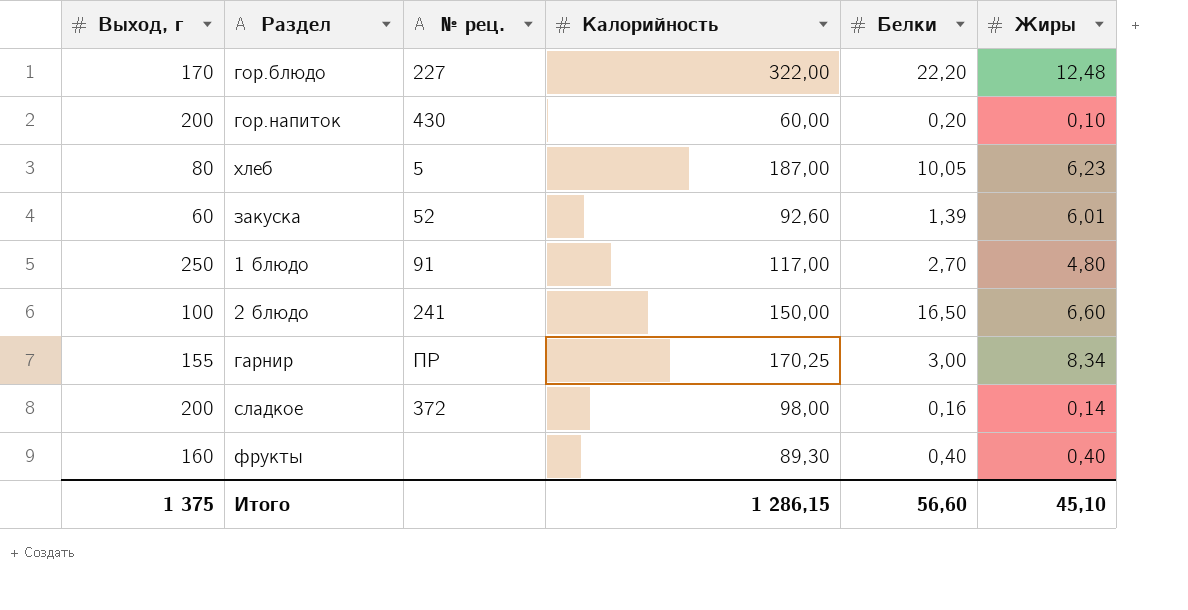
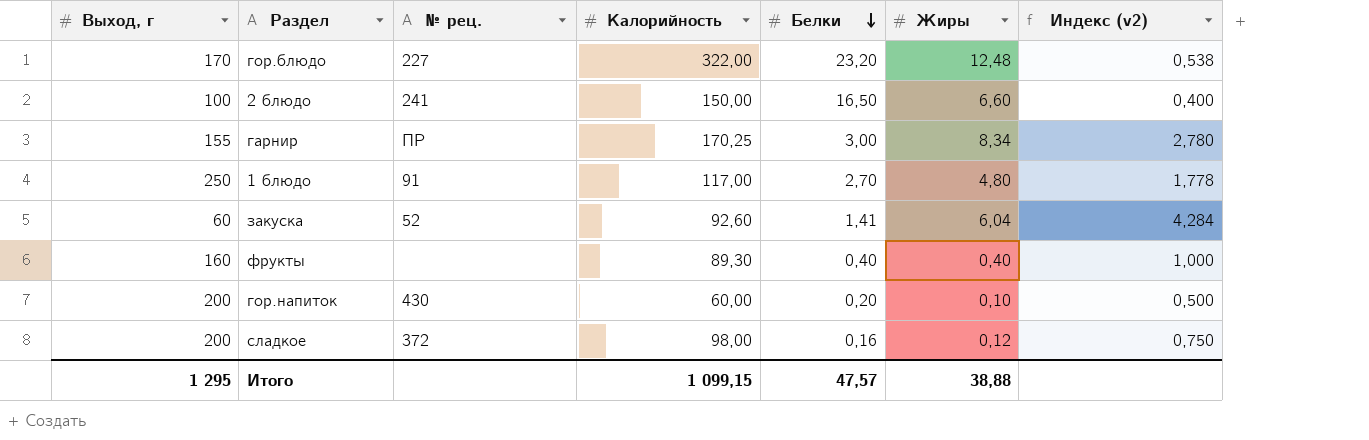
row order: none -> Белки descending
column Индекс (v2) | formula: none -> [Жиры] / [Белки]
row хлеб: 80 | 5 | 187,00 | 10,05 | 6,23 -> none
гор.блюдо | Белки: 22,20 -> 23,20
закуска | Белки: 1,39 -> 1,41
закуска | Жиры: 6,01 -> 6,04
сладкое | Жиры: 0,14 -> 0,12
Итого | Выход, г: 1 375 -> 1 295
Итого | Калорийность: 1 286,15 -> 1 099,15
Итого | Белки: 56,60 -> 47,57
Итого | Жиры: 45,10 -> 38,88

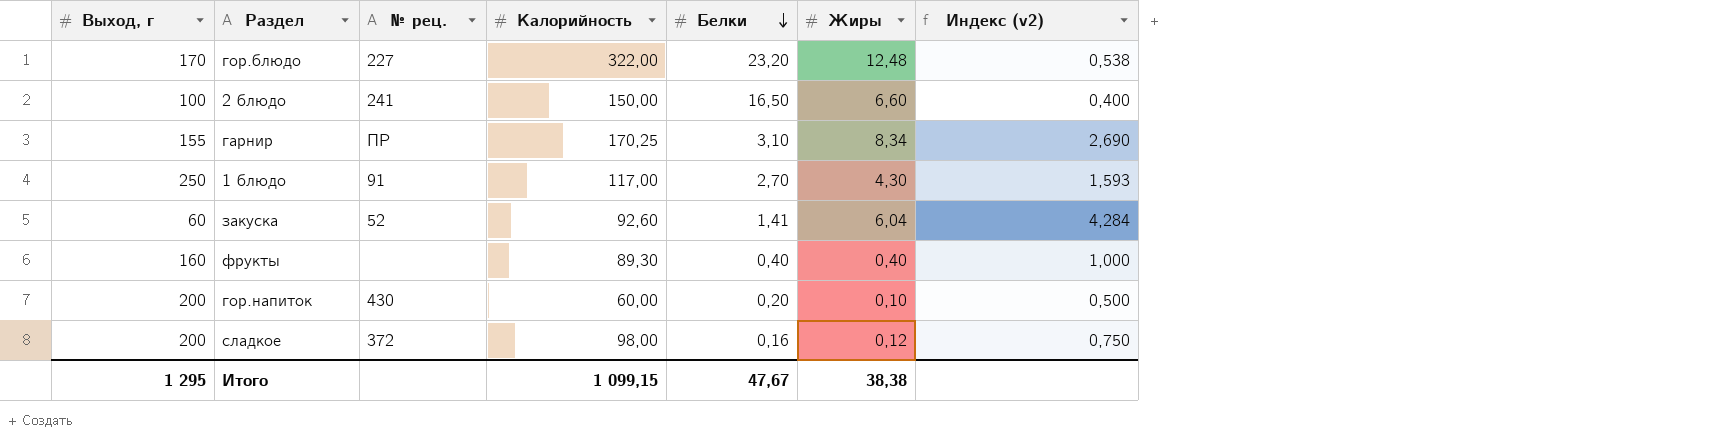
гарнир | Белки: 3,00 -> 3,10
гарнир | Индекс (v2): 2,780 -> 2,690
1 блюдо | Жиры: 4,80 -> 4,30
1 блюдо | Индекс (v2): 1,778 -> 1,593
Итого | Белки: 47,57 -> 47,67
Итого | Жиры: 38,88 -> 38,38

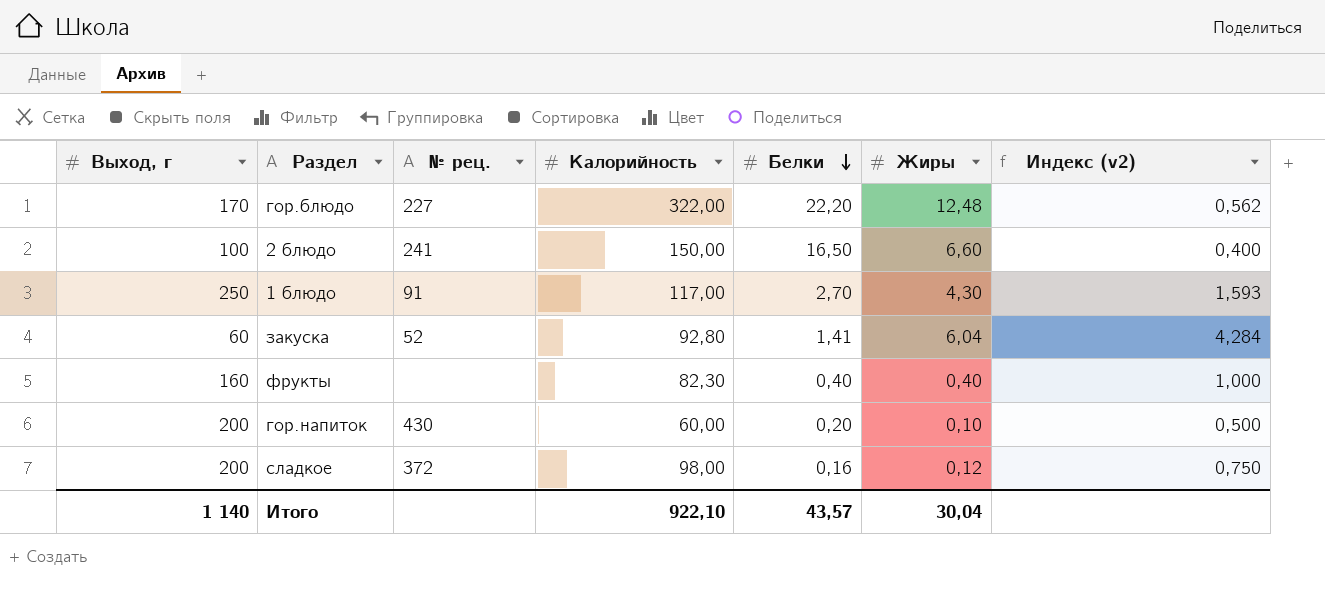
row гарнир: 155 | ПР | 170,25 | 3,10 | 8,34 | 2,690 -> none
гор.блюдо | Белки: 23,20 -> 22,20
гор.блюдо | Индекс (v2): 0,538 -> 0,562
закуска | Калорийность: 92,60 -> 92,80
фрукты | Калорийность: 89,30 -> 82,30
Итого | Выход, г: 1 295 -> 1 140
Итого | Калорийность: 1 099,15 -> 922,10
Итого | Белки: 47,67 -> 43,57
Итого | Жиры: 38,38 -> 30,04

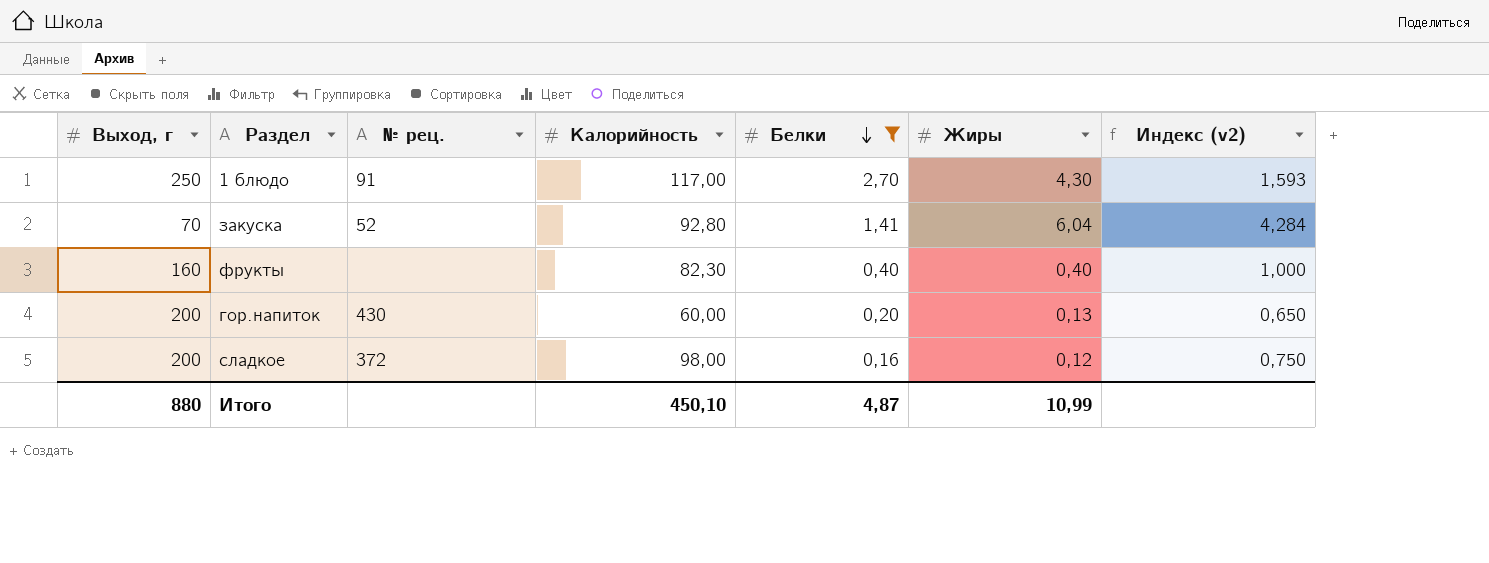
filter: none -> Белки <= 2,70
закуска | Выход, г: 60 -> 70
гор.напиток | Жиры: 0,10 -> 0,13
гор.напиток | Индекс (v2): 0,500 -> 0,650
Итого | Выход, г: 1 140 -> 880
Итого | Калорийность: 922,10 -> 450,10
Итого | Белки: 43,57 -> 4,87
Итого | Жиры: 30,04 -> 10,99

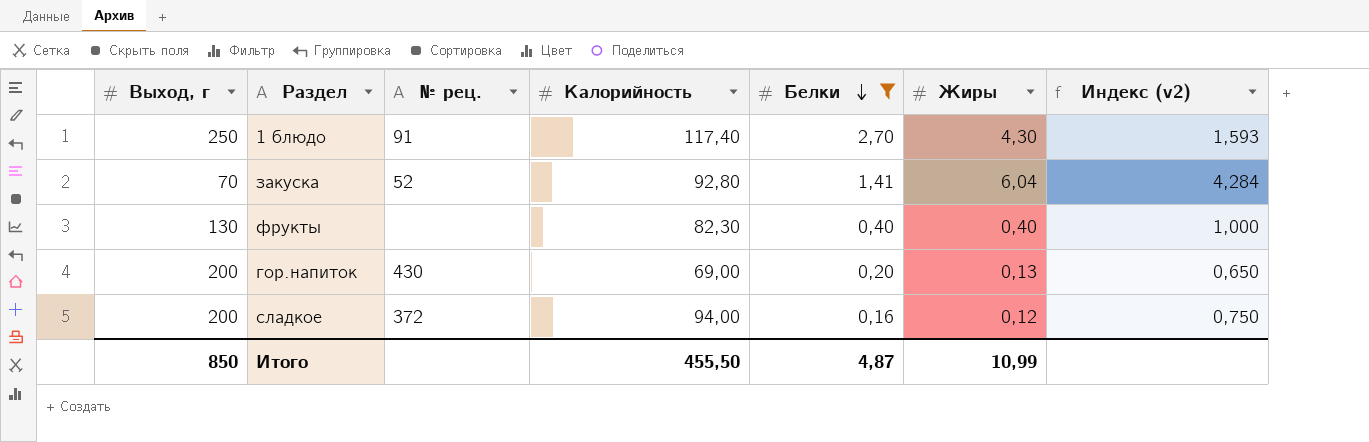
1 блюдо | Калорийность: 117,00 -> 117,40
фрукты | Выход, г: 160 -> 130
гор.напиток | Калорийность: 60,00 -> 69,00
сладкое | Калорийность: 98,00 -> 94,00
Итого | Выход, г: 880 -> 850
Итого | Калорийность: 450,10 -> 455,50

